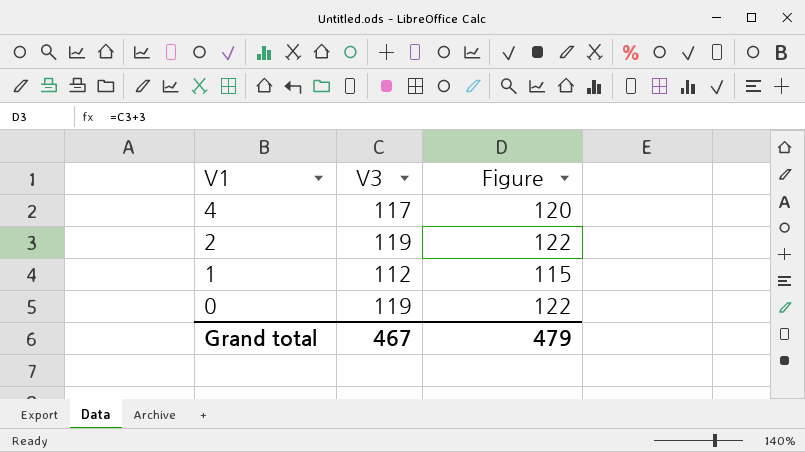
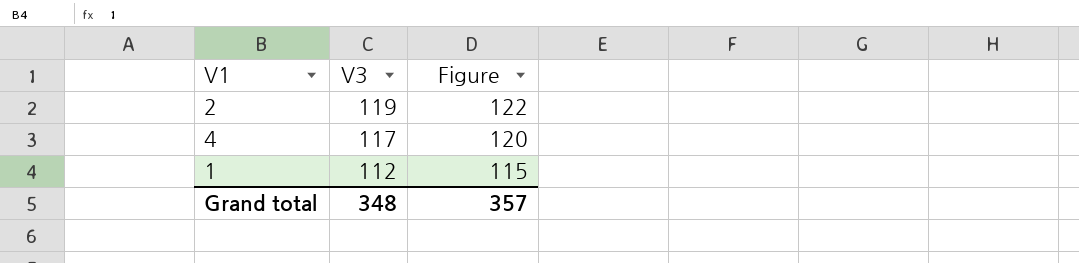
row order: V1 descending -> V3 descending
row 0: 119 | 122 -> none
Grand total | V3: 467 -> 348
Grand total | Figure: 479 -> 357

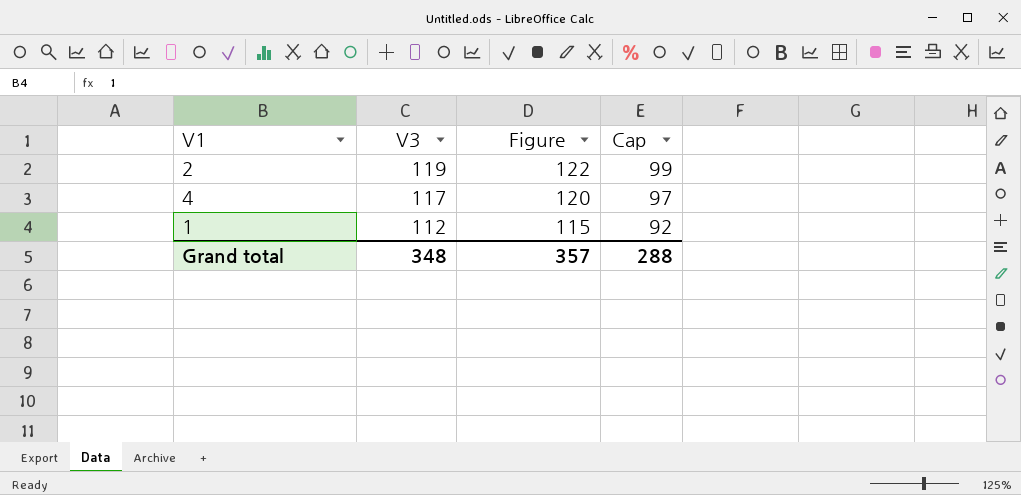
column Cap | formula: none -> [V3] - 20

